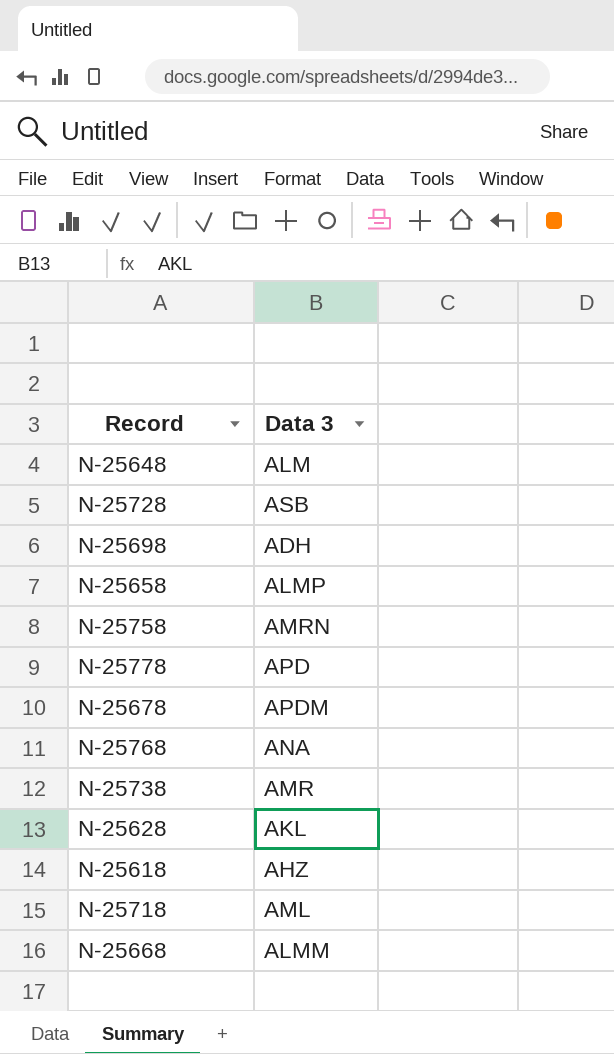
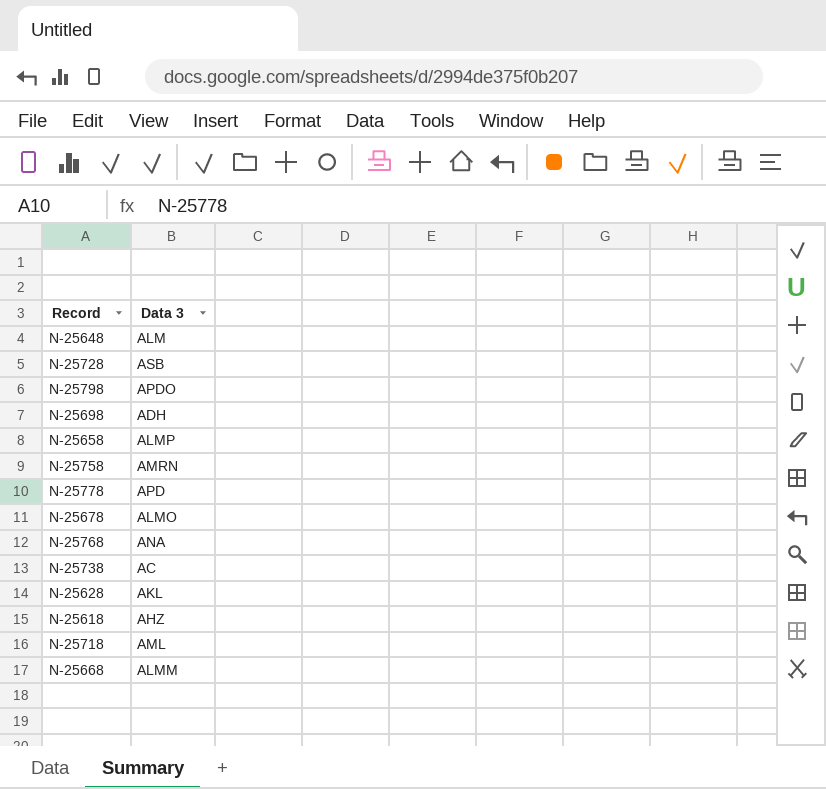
row N-25798: none -> APDO
N-25678 | Data 3: APDM -> ALMO
N-25738 | Data 3: AMR -> AC

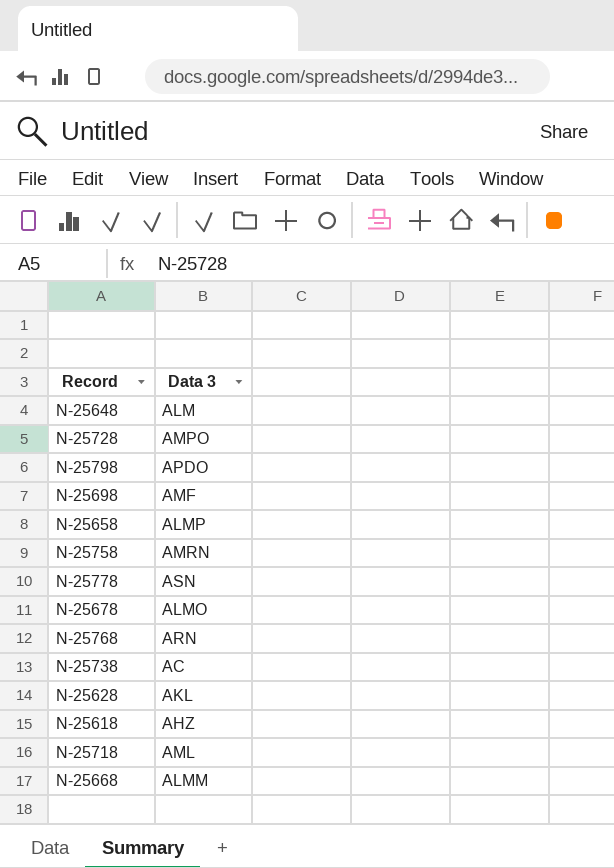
N-25728 | Data 3: ASB -> AMPO
N-25698 | Data 3: ADH -> AMF
N-25778 | Data 3: APD -> ASN
N-25768 | Data 3: ANA -> ARN

